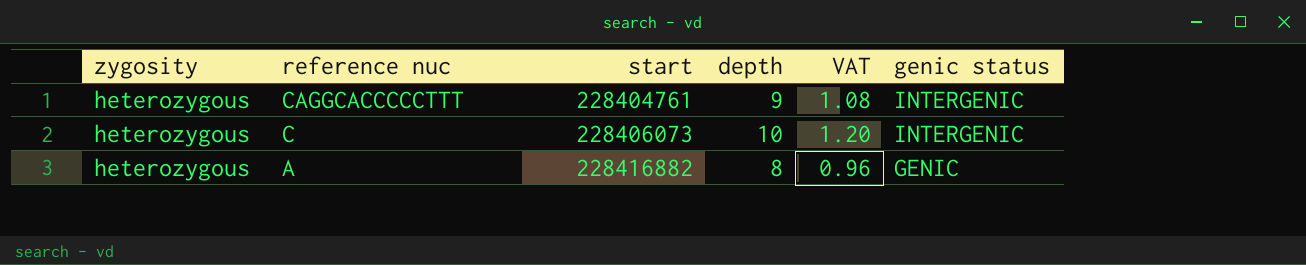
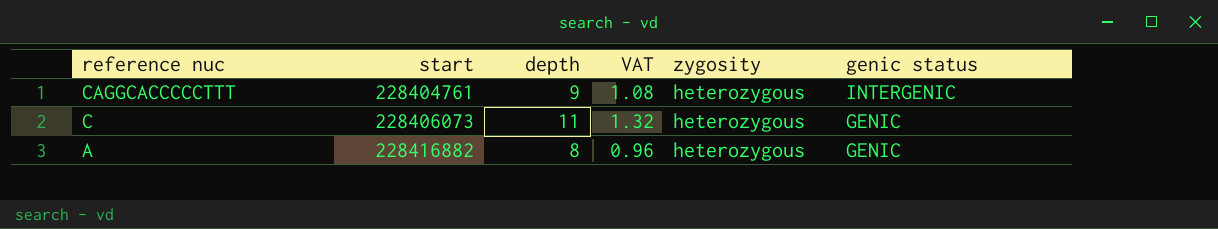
column zygosity | position: 1 -> 5
C | depth: 10 -> 11
C | VAT: 1.20 -> 1.32
C | genic status: INTERGENIC -> GENIC

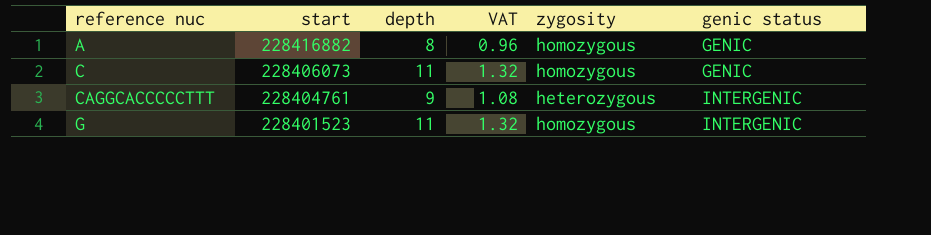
row order: reference nuc descending -> reference nuc ascending
A | zygosity: heterozygous -> homozygous
C | zygosity: heterozygous -> homozygous
row G: none -> 228401523 | 11 | 1.32 | homozygous | INTERGENIC

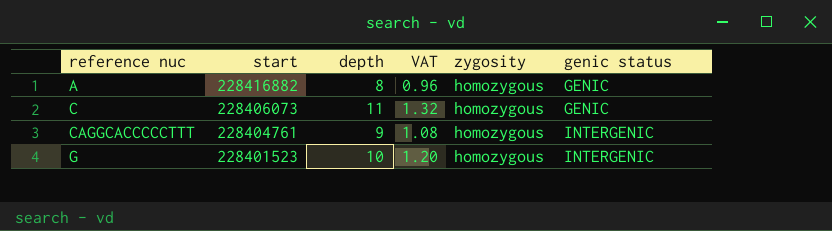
CAGGCACCCCCTTT | zygosity: heterozygous -> homozygous
G | depth: 11 -> 10
G | VAT: 1.32 -> 1.20

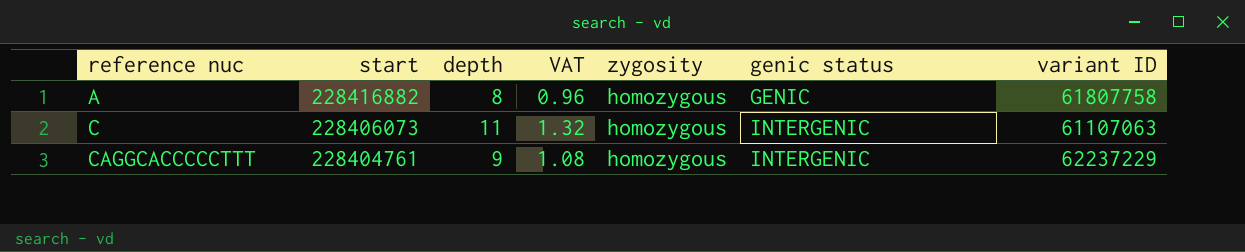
column variant ID | position: none -> 7
row G: 228401523 | 10 | 1.20 | homozygous | INTERGENIC -> none
C | genic status: GENIC -> INTERGENIC

